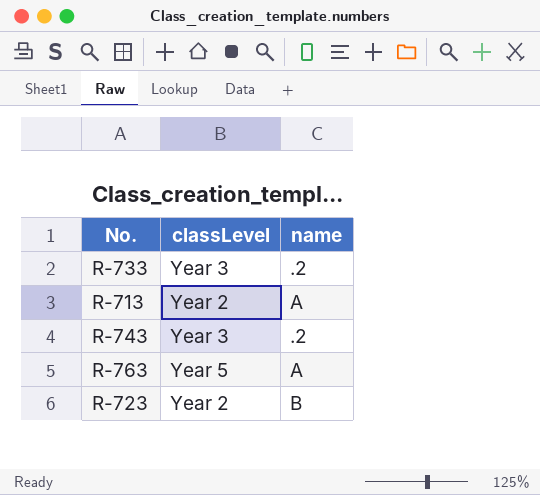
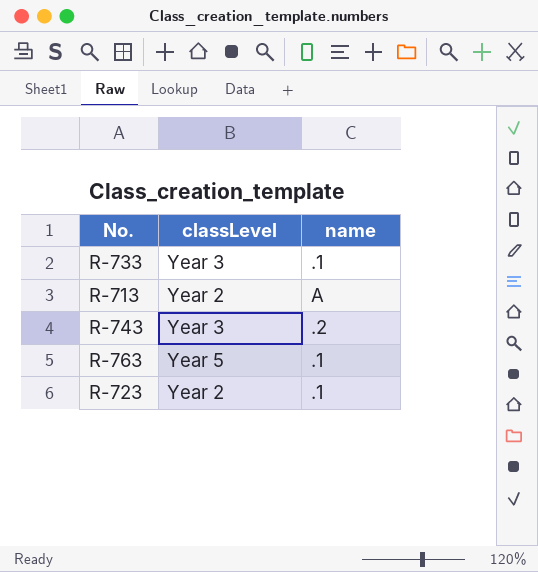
R-733 | name: .2 -> .1
R-763 | name: A -> .1
R-723 | name: B -> .1

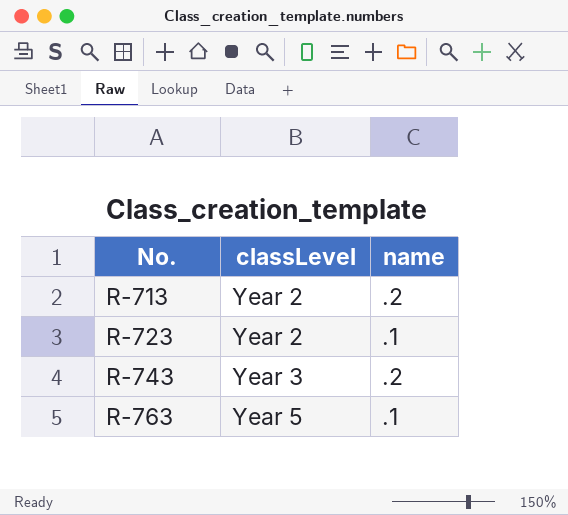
row order: none -> No. ascending
row R-733: Year 3 | .1 -> none
R-713 | name: A -> .2

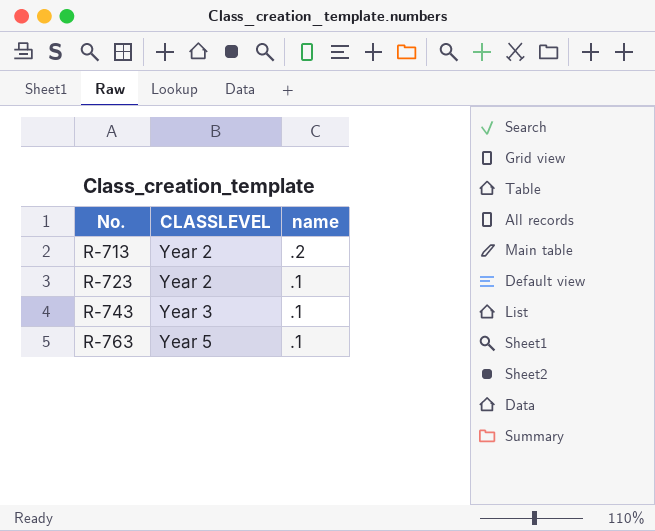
column name: classLevel -> CLASSLEVEL
R-743 | name: .2 -> .1

